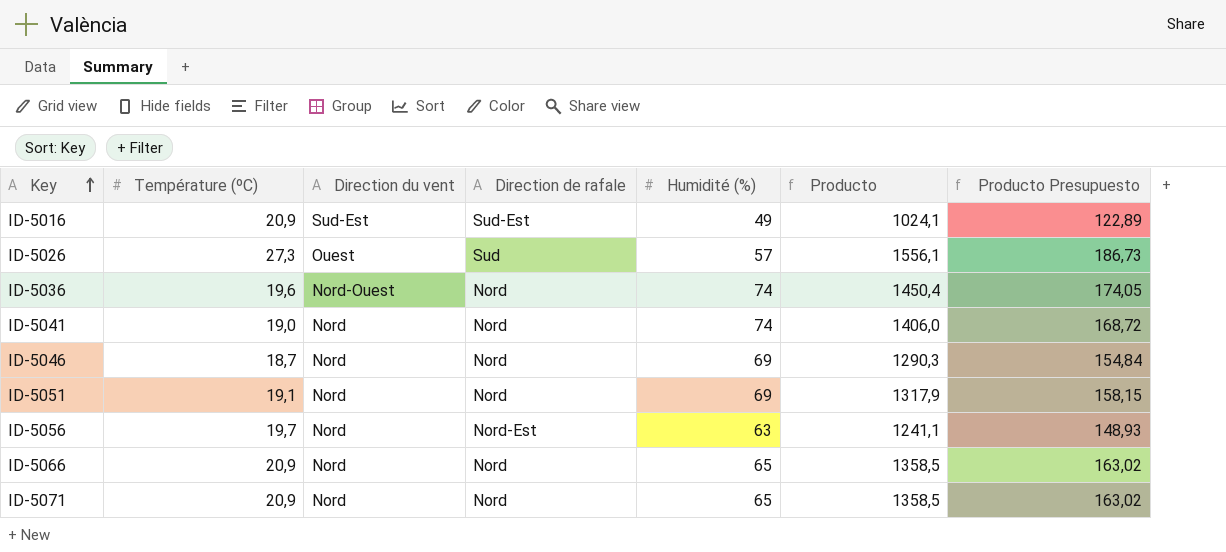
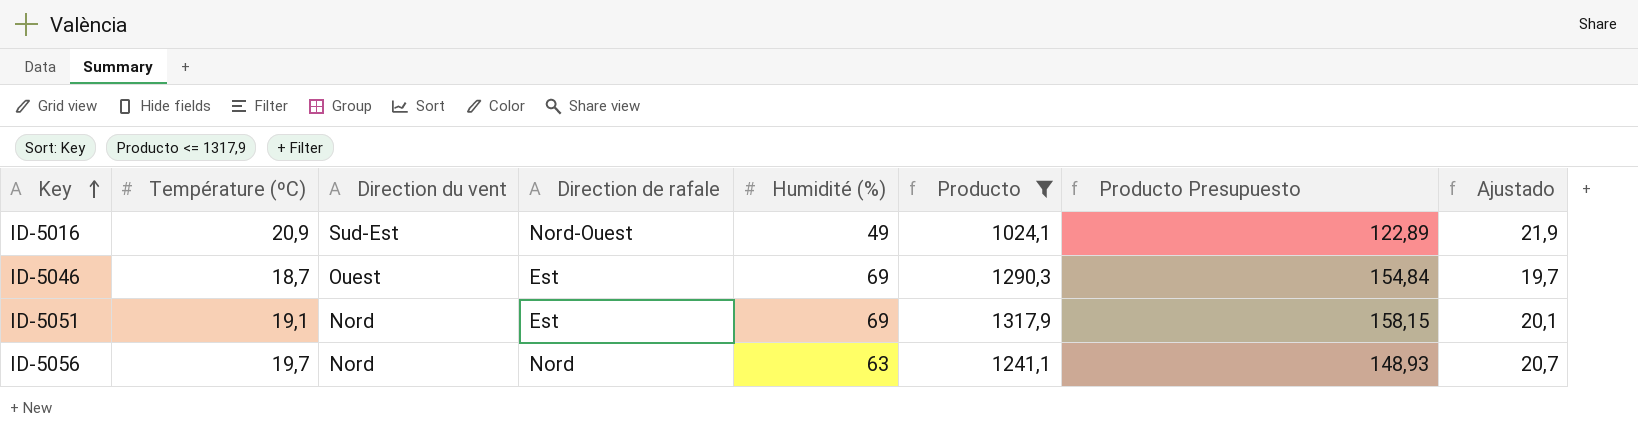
filter: none -> Producto <= 1317,9
column Ajustado | formula: none -> [Température (ºC)] + 1
ID-5016 | Direction de rafale: Sud-Est -> Nord-Ouest
ID-5046 | Direction du vent: Nord -> Ouest
ID-5046 | Direction de rafale: Nord -> Est
ID-5051 | Direction de rafale: Nord -> Est
ID-5056 | Direction de rafale: Nord-Est -> Nord

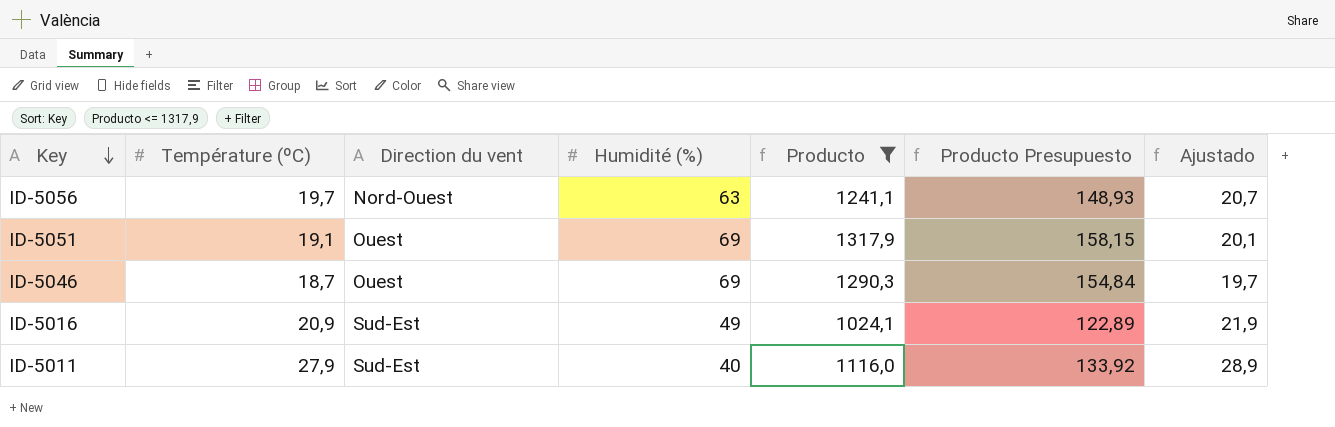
row order: Key ascending -> Key descending
column Direction de rafale | position: 4 -> none
ID-5056 | Direction du vent: Nord -> Nord-Ouest
ID-5051 | Direction du vent: Nord -> Ouest
row ID-5011: none -> 27,9 | Sud-Est | 40 | 1116,0 | 133,92 | 28,9

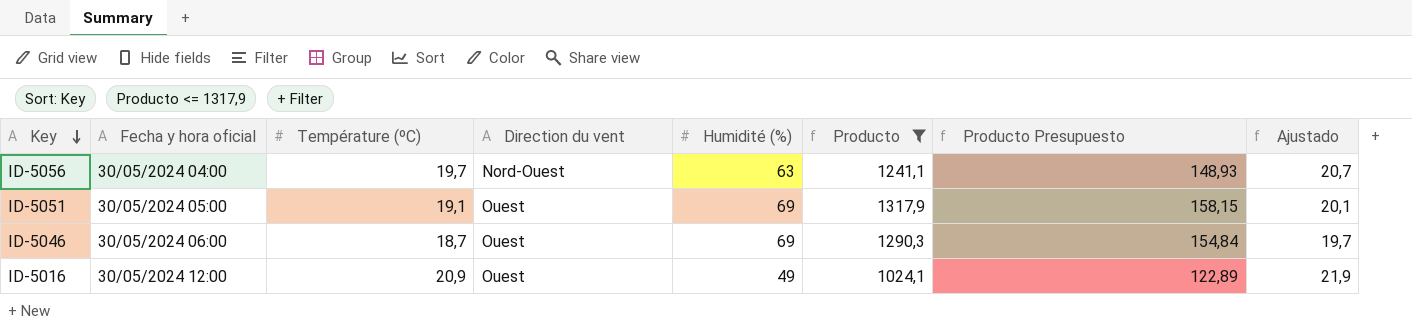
column Fecha y hora oficial | position: none -> 2
row ID-5011: 27,9 | Sud-Est | 40 | 1116,0 | 133,92 | 28,9 -> none
ID-5016 | Direction du vent: Sud-Est -> Ouest

